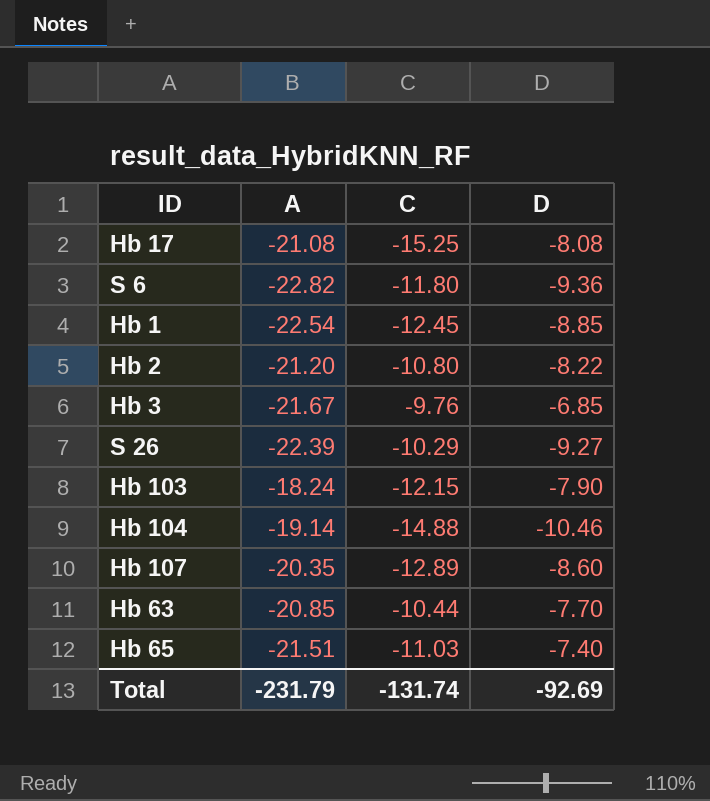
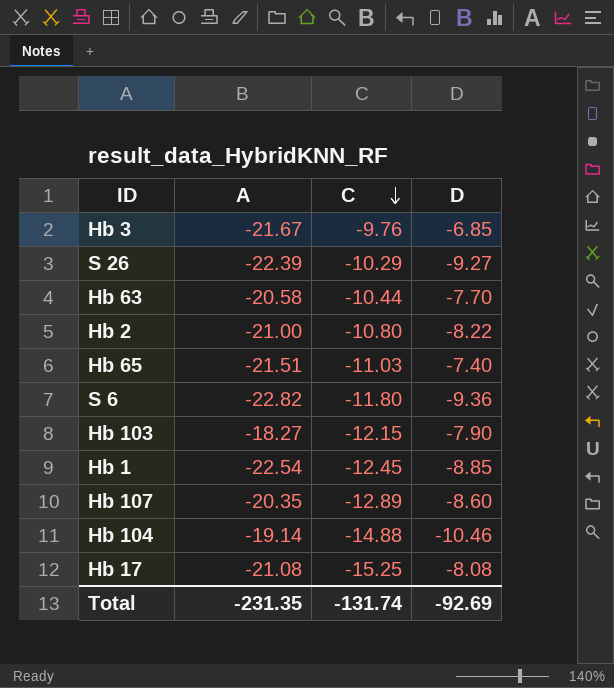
row order: none -> C descending
Hb 63 | A: -20.85 -> -20.58
Hb 2 | A: -21.20 -> -21.00
Hb 103 | A: -18.24 -> -18.27
Total | A: -231.79 -> -231.35

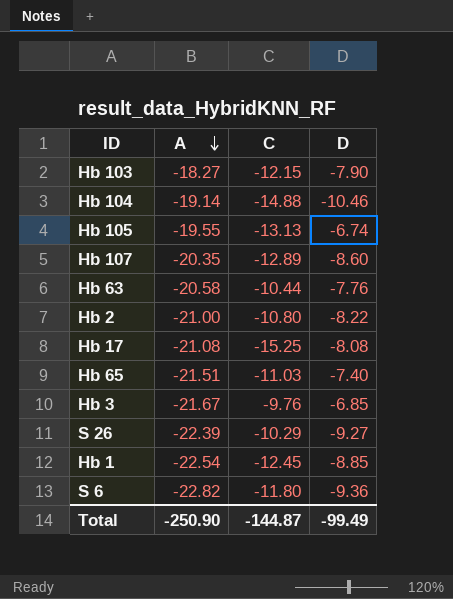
row order: C descending -> A descending
row Hb 105: none -> -19.55 | -13.13 | -6.74
Hb 63 | D: -7.70 -> -7.76
Total | A: -231.35 -> -250.90
Total | C: -131.74 -> -144.87
Total | D: -92.69 -> -99.49

